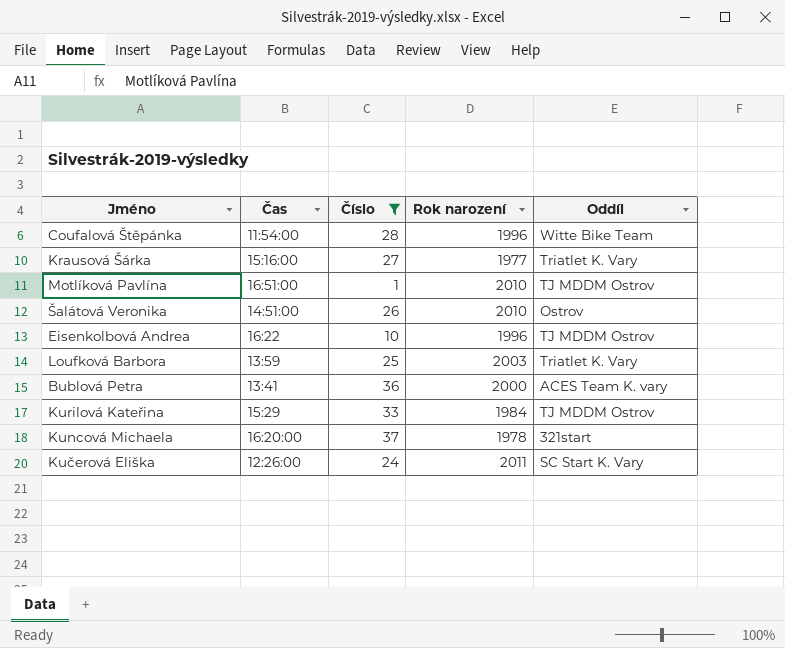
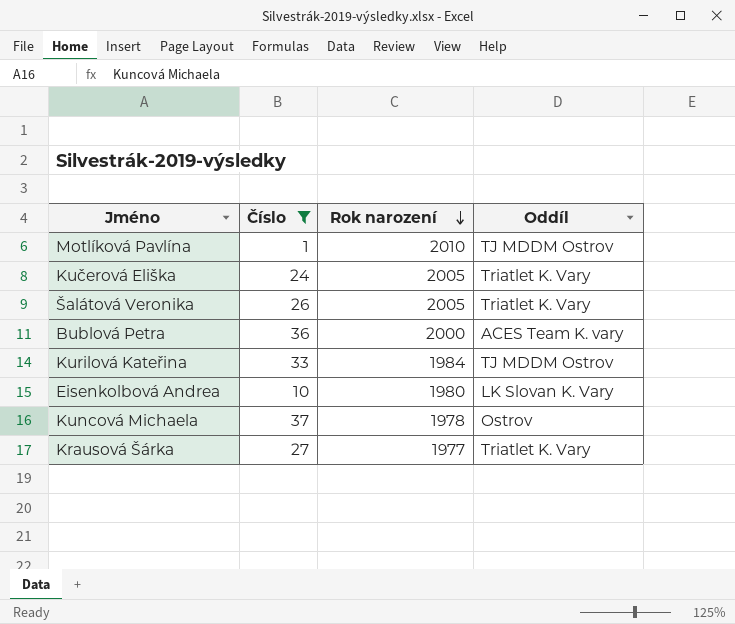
row order: none -> Rok narození descending
column Čas | position: 2 -> none
row Coufalová Štěpánka: 11:54:00 | 28 | 1996 | Witte Bike Team -> none
row Loufková Barbora: 13:59 | 25 | 2003 | Triatlet K. Vary -> none
Kučerová Eliška | Rok narození: 2011 -> 2005
Kučerová Eliška | Oddíl: SC Start K. Vary -> Triatlet K. Vary
Šalátová Veronika | Rok narození: 2010 -> 2005
Šalátová Veronika | Oddíl: Ostrov -> Triatlet K. Vary
Eisenkolbová Andrea | Rok narození: 1996 -> 1980
Eisenkolbová Andrea | Oddíl: TJ MDDM Ostrov -> LK Slovan K. Vary
Kuncová Michaela | Oddíl: 321start -> Ostrov

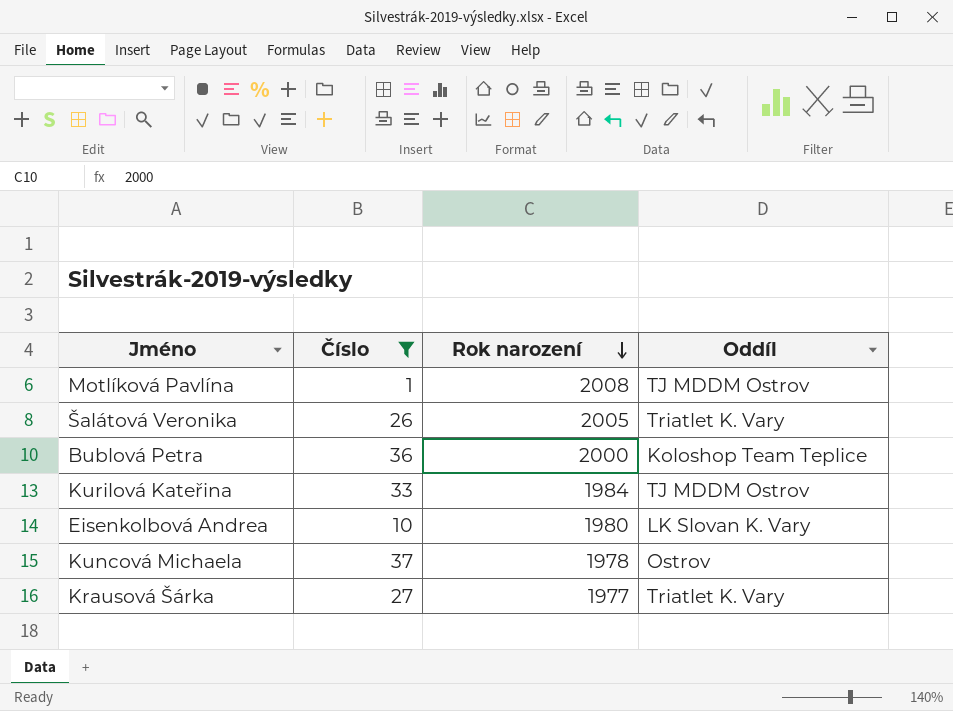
row Kučerová Eliška: 24 | 2005 | Triatlet K. Vary -> none
Motlíková Pavlína | Rok narození: 2010 -> 2008
Bublová Petra | Oddíl: ACES Team K. vary -> Koloshop Team Teplice

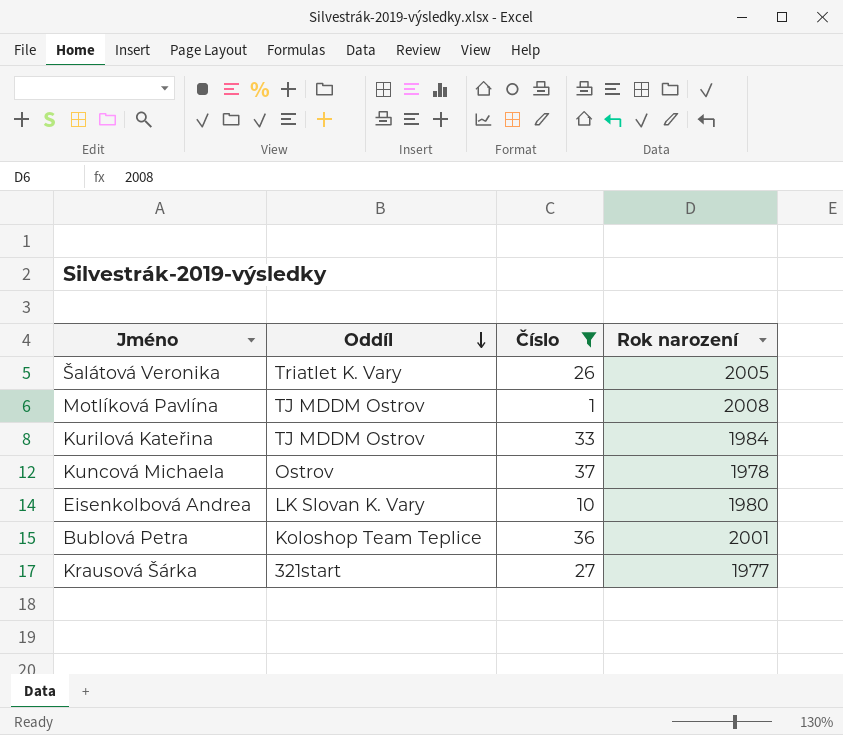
row order: Rok narození descending -> Oddíl descending
column Oddíl | position: 4 -> 2
Bublová Petra | Rok narození: 2000 -> 2001
Krausová Šárka | Oddíl: Triatlet K. Vary -> 321start

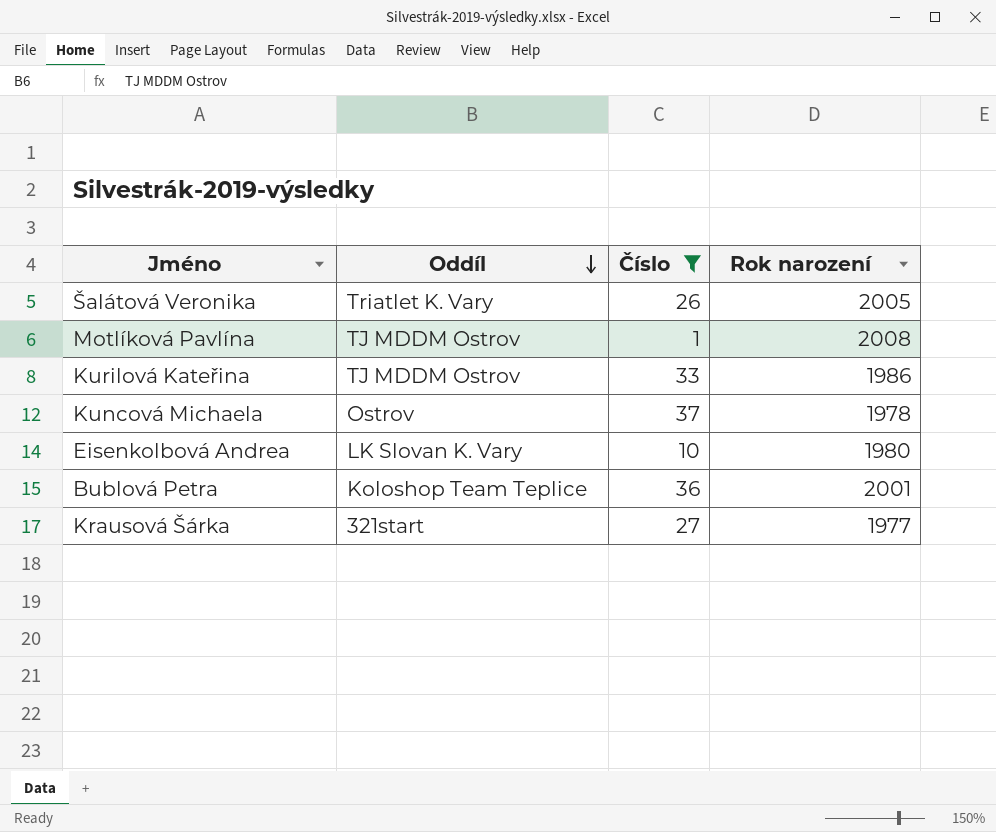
Kurilová Kateřina | Rok narození: 1984 -> 1986

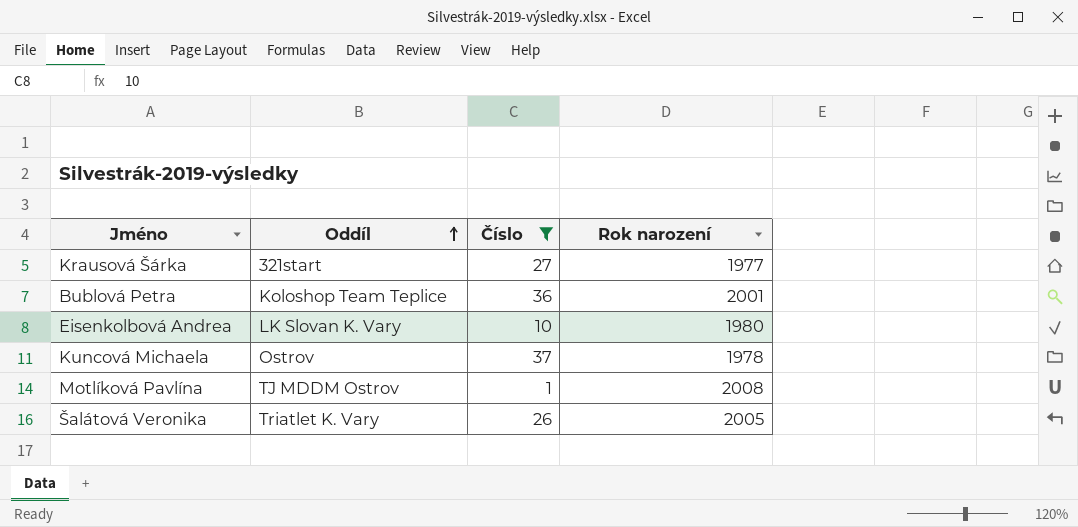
row order: Oddíl descending -> Oddíl ascending
row Kurilová Kateřina: TJ MDDM Ostrov | 33 | 1986 -> none

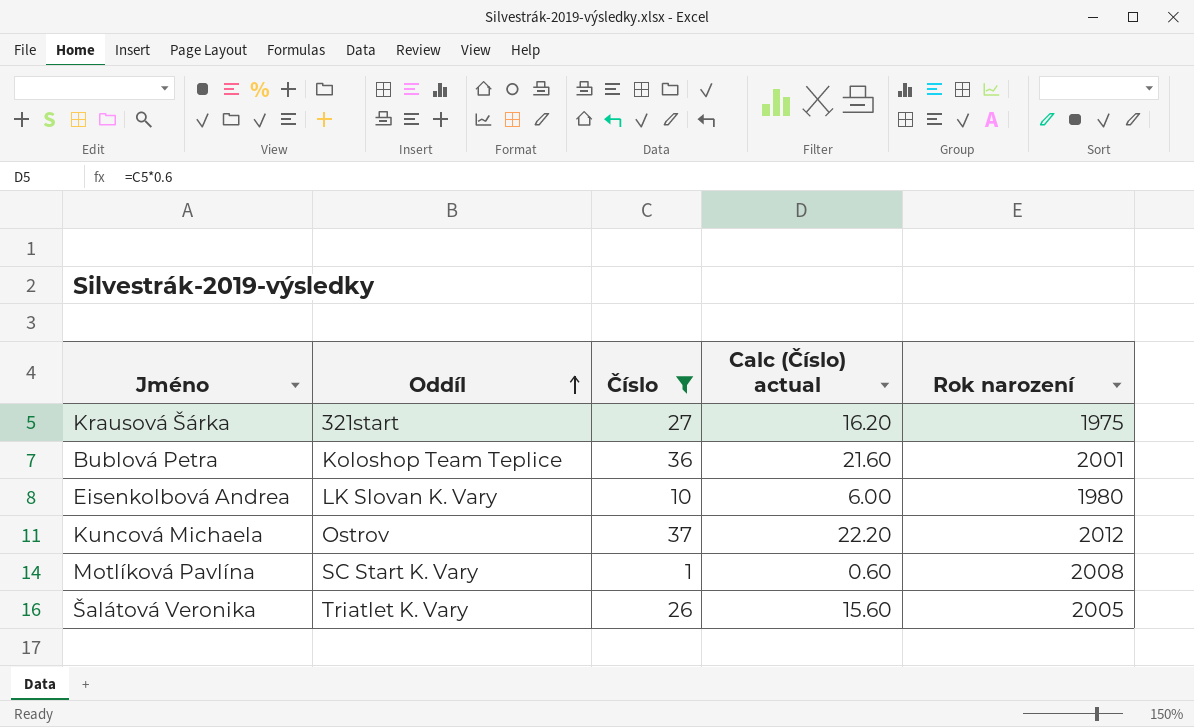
column Calc (Číslo) actual | formula: none -> [Číslo] * 0.6
Krausová Šárka | Rok narození: 1977 -> 1975
Kuncová Michaela | Rok narození: 1978 -> 2012
Motlíková Pavlína | Oddíl: TJ MDDM Ostrov -> SC Start K. Vary

